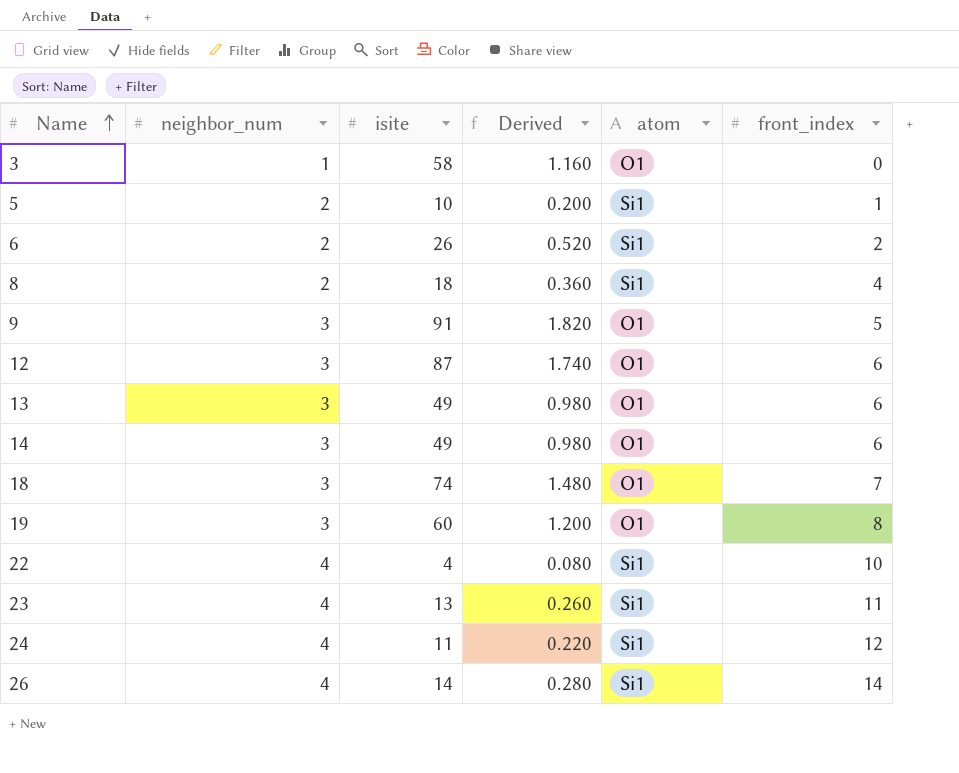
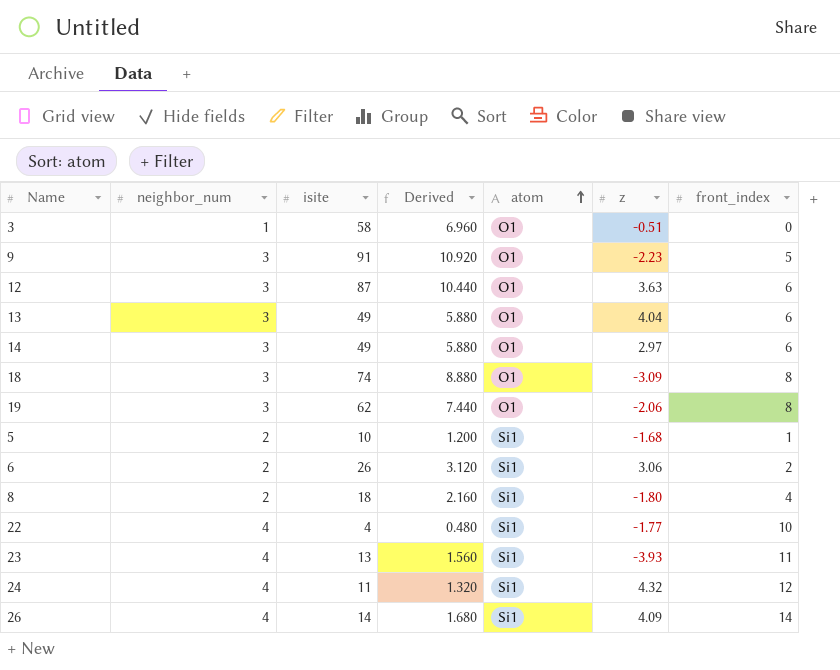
row order: Name ascending -> atom ascending
column Derived | formula: [isite] * 0.02 -> [isite] * 0.12
column z | position: none -> 6
18 | front_index: 7 -> 8
19 | isite: 60 -> 62

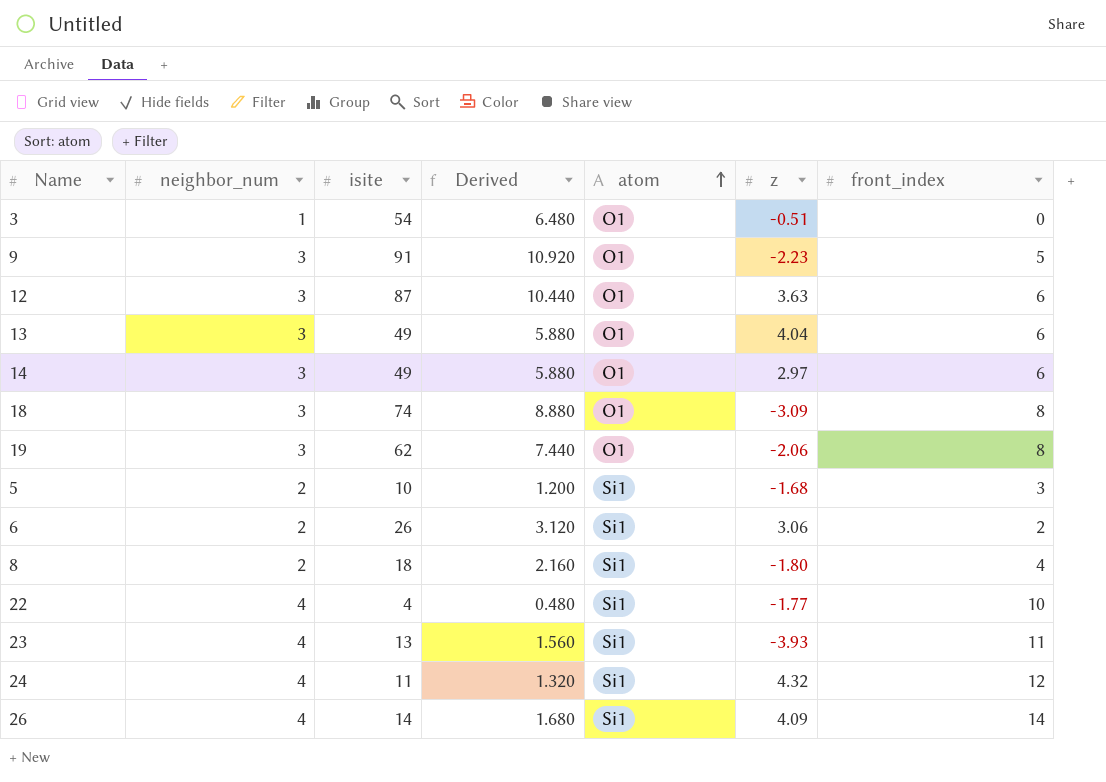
3 | isite: 58 -> 54
3 | Derived: 6.960 -> 6.480
5 | front_index: 1 -> 3

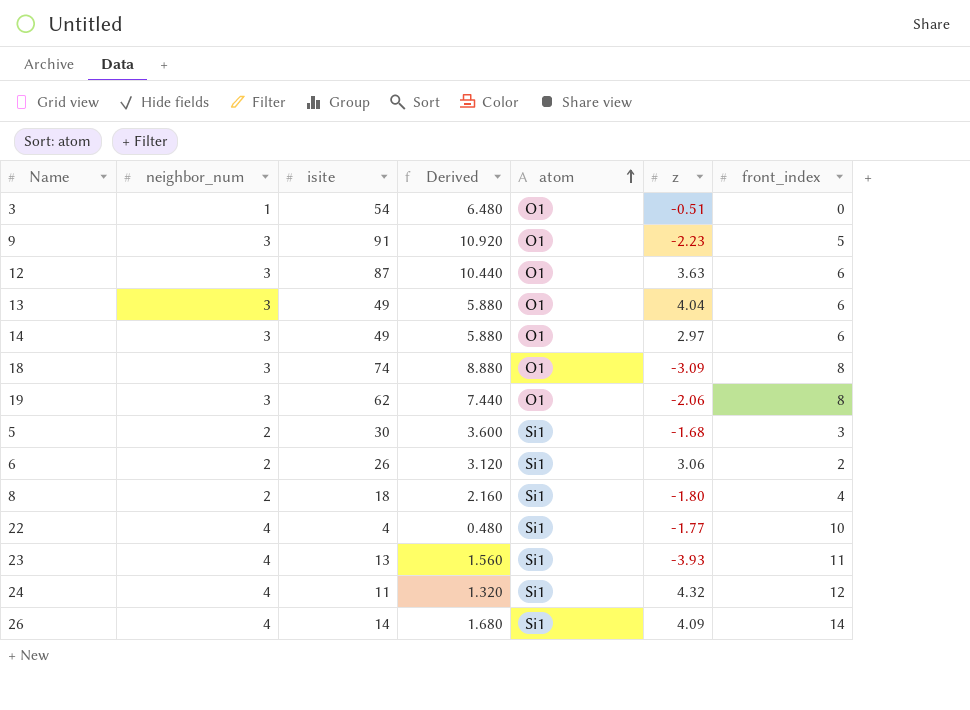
5 | isite: 10 -> 30
5 | Derived: 1.200 -> 3.600

